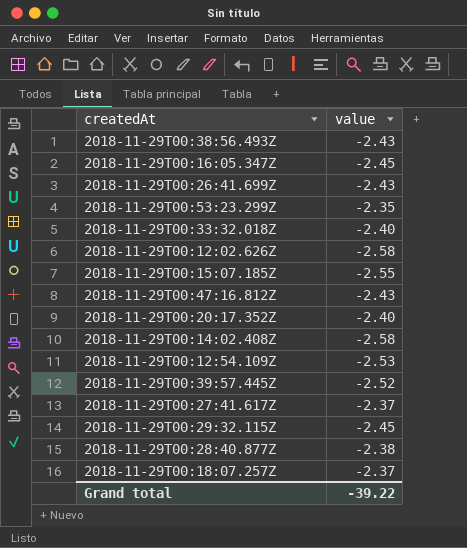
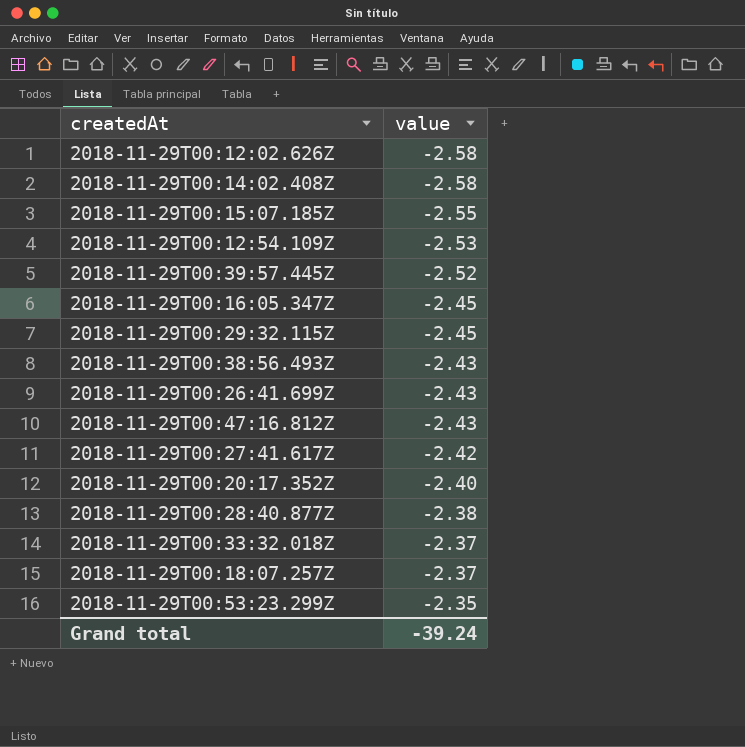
row order: none -> value ascending
2018-11-29T00:27:41.617Z | value: -2.37 -> -2.42
2018-11-29T00:33:32.018Z | value: -2.40 -> -2.37
Grand total | value: -39.22 -> -39.24

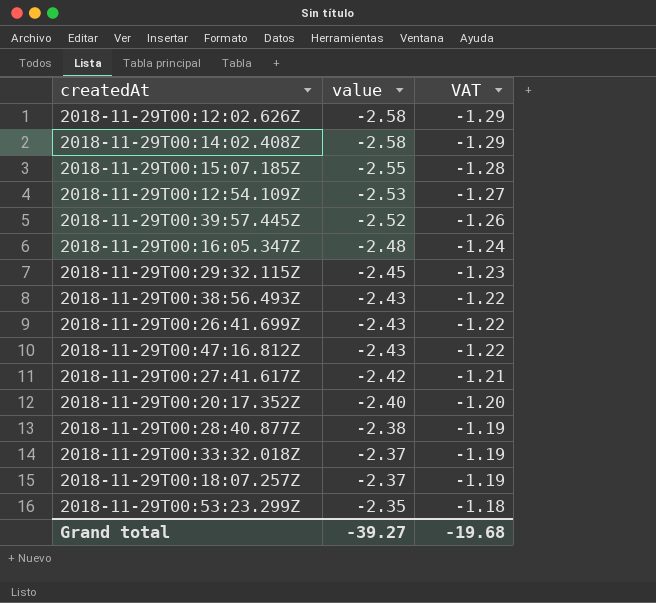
column VAT | formula: none -> [value] * 0.5
2018-11-29T00:16:05.347Z | value: -2.45 -> -2.48
Grand total | value: -39.24 -> -39.27

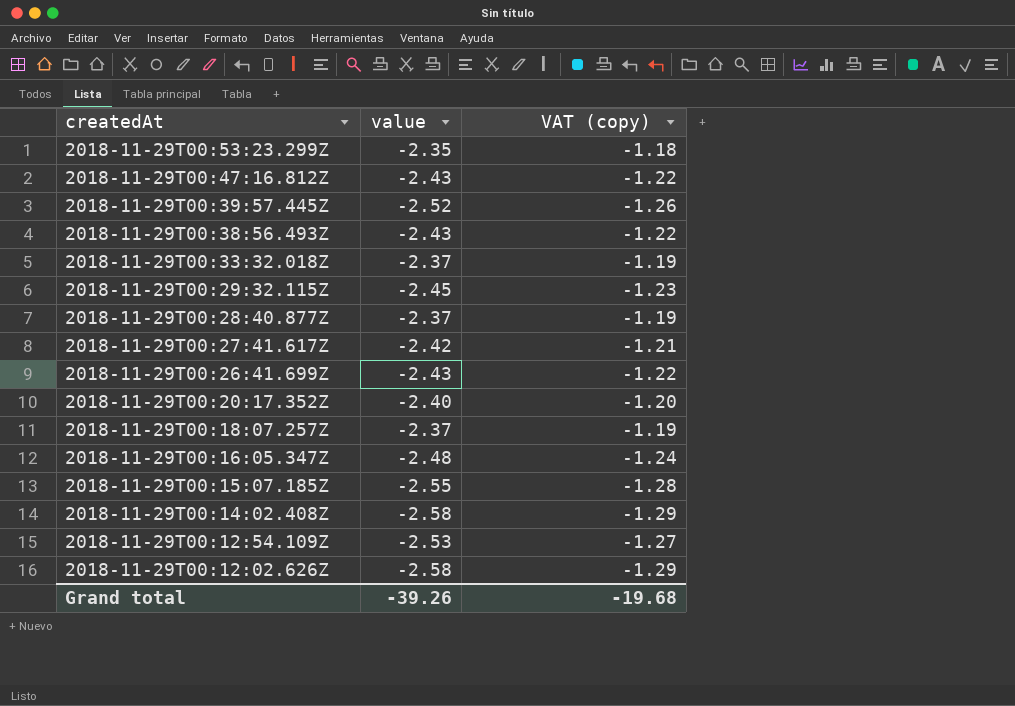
row order: value ascending -> createdAt descending
column name: VAT -> VAT (copy)
2018-11-29T00:28:40.877Z | value: -2.38 -> -2.37
Grand total | value: -39.27 -> -39.26

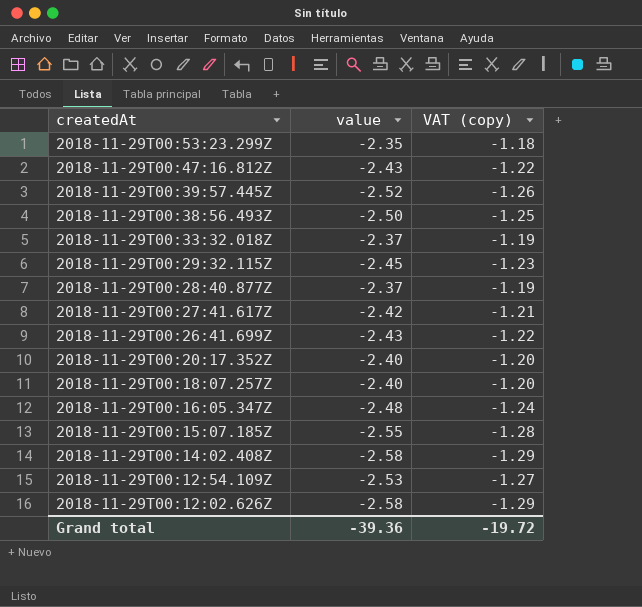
2018-11-29T00:38:56.493Z | value: -2.43 -> -2.50
2018-11-29T00:38:56.493Z | VAT (copy): -1.22 -> -1.25
2018-11-29T00:18:07.257Z | value: -2.37 -> -2.40
2018-11-29T00:18:07.257Z | VAT (copy): -1.19 -> -1.20
Grand total | value: -39.26 -> -39.36
Grand total | VAT (copy): -19.68 -> -19.72

